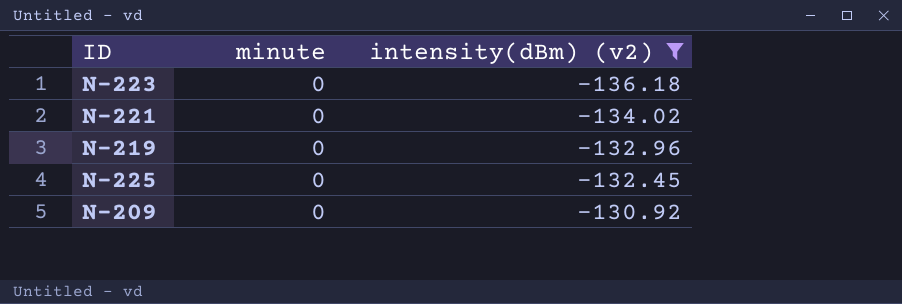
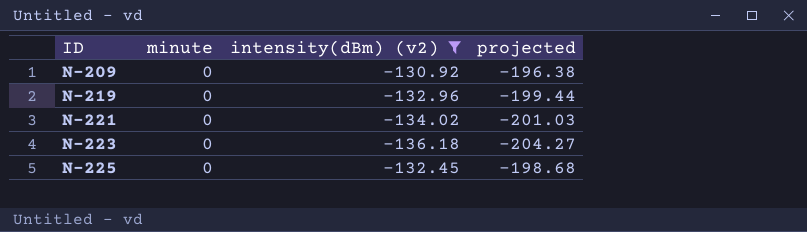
row order: intensity(dBm) (v2) ascending -> ID ascending
column projected | formula: none -> [intensity(dBm) (v2)] * 1.5

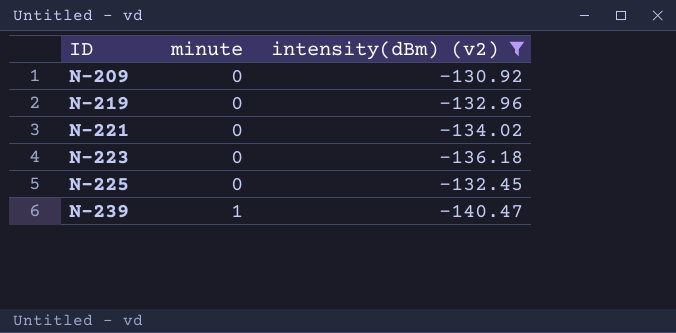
column projected | formula: [intensity(dBm) (v2)] * 1.5 -> none
row N-239: none -> 1 | -140.47

